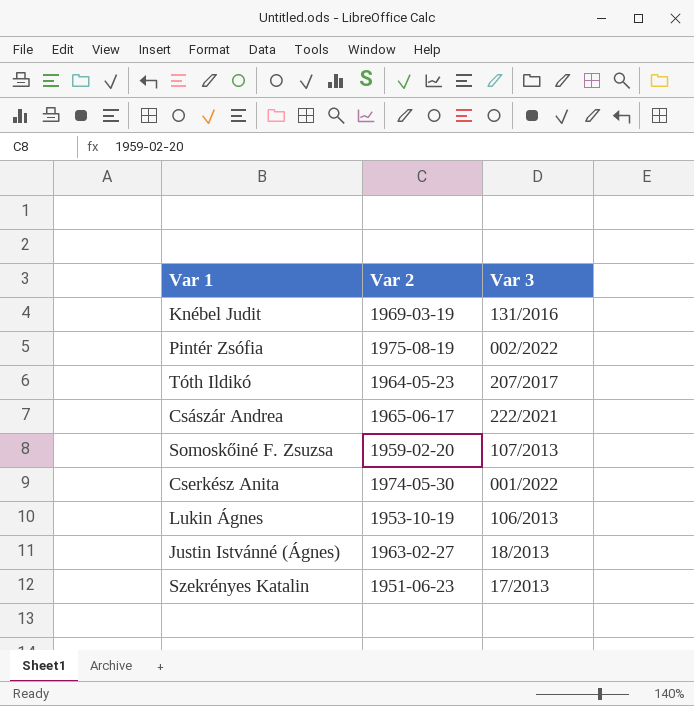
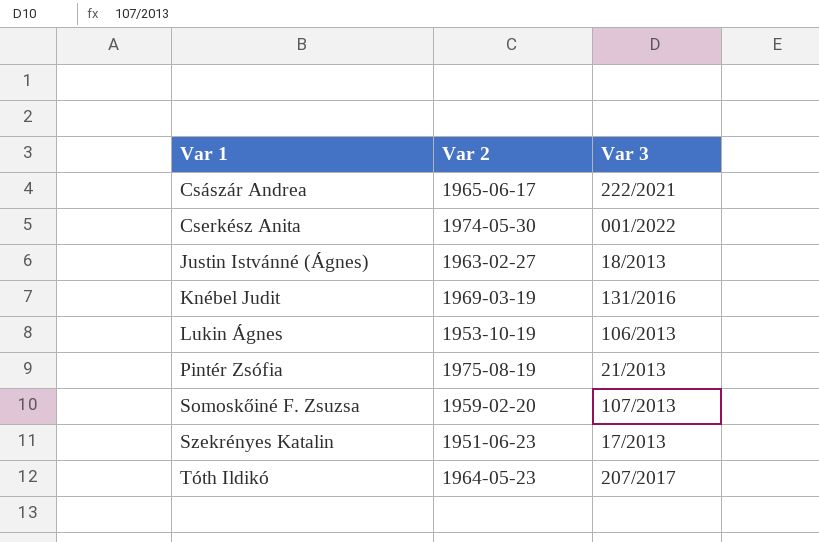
row order: none -> Var 1 ascending
Pintér Zsófia | Var 3: 002/2022 -> 21/2013

